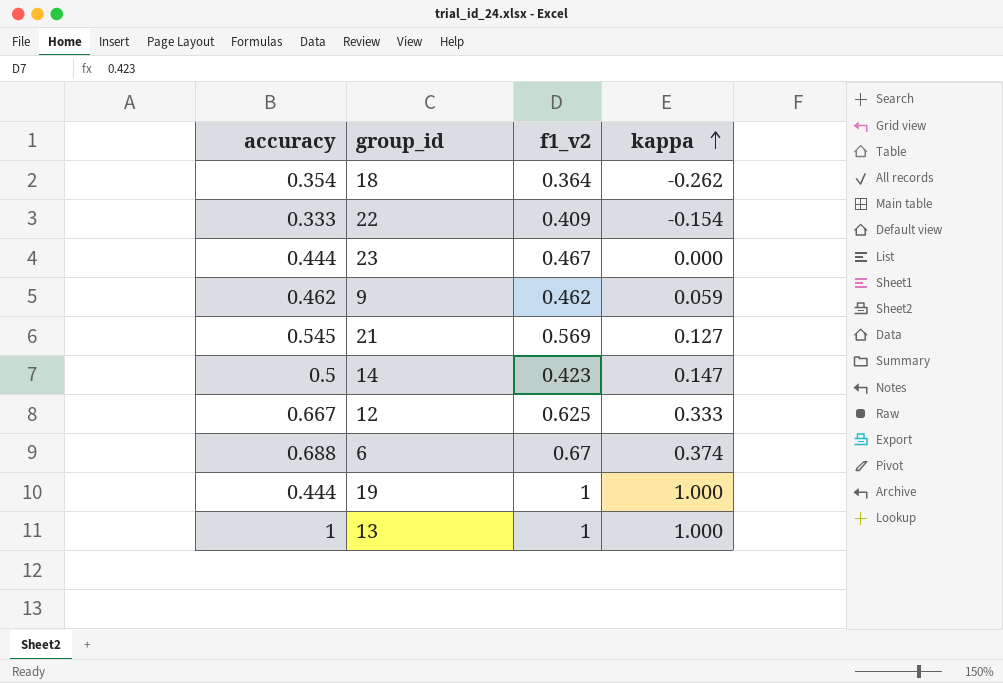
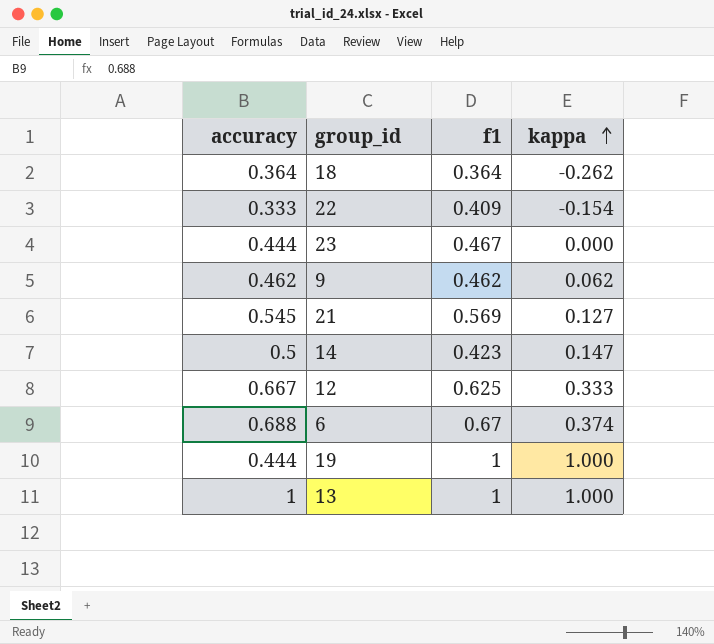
column name: f1_v2 -> f1
18 | accuracy: 0.354 -> 0.364
9 | kappa: 0.059 -> 0.062

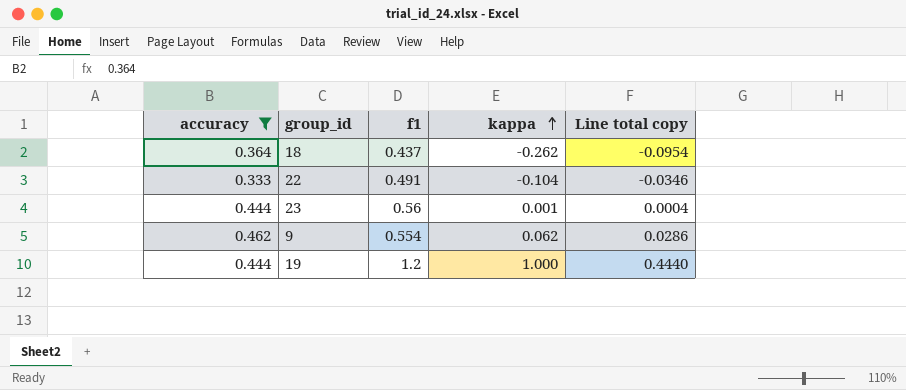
filter: none -> accuracy <= 0.462
column Line total copy | formula: none -> [accuracy] * [kappa]
18 | f1: 0.364 -> 0.437
22 | f1: 0.409 -> 0.491
22 | kappa: -0.154 -> -0.104
23 | f1: 0.467 -> 0.56
23 | kappa: 0.000 -> 0.001
9 | f1: 0.462 -> 0.554
19 | f1: 1 -> 1.2

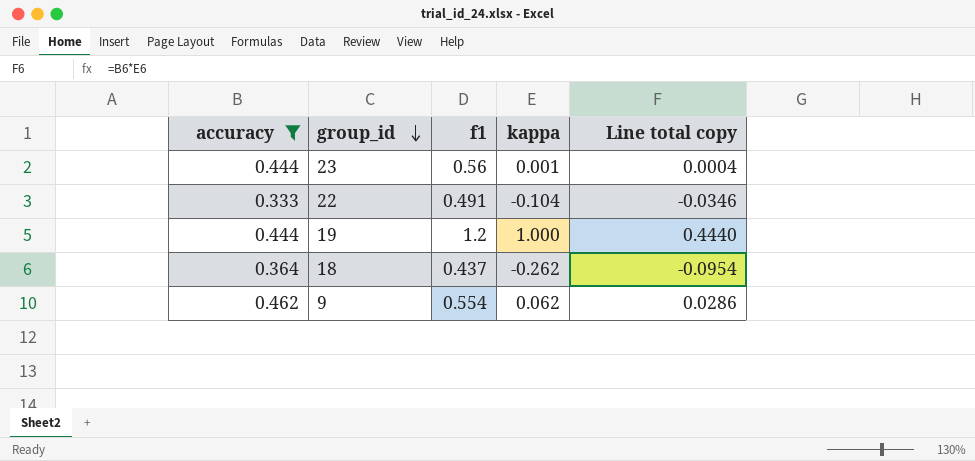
row order: kappa ascending -> group_id descending

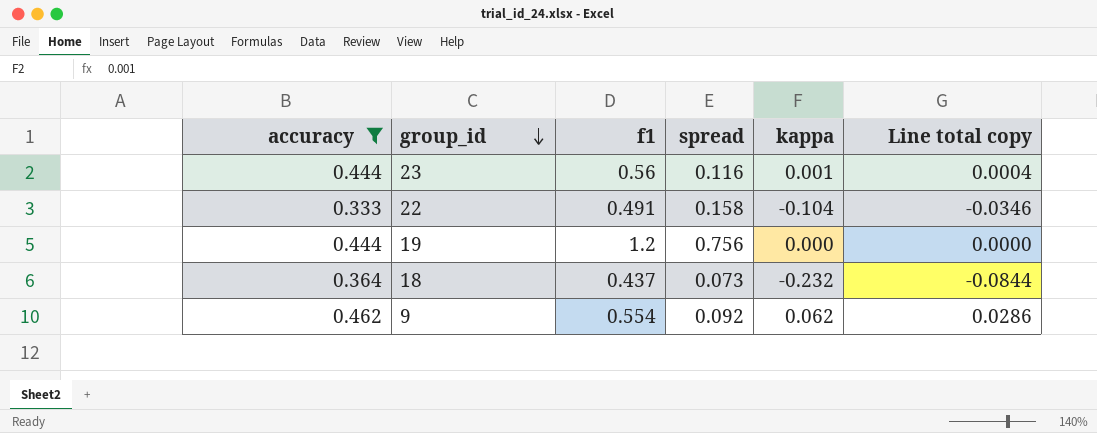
column spread | formula: none -> [f1] - [accuracy]
19 | kappa: 1.000 -> 0.000
19 | Line total copy: 0.4440 -> 0.0000
18 | kappa: -0.262 -> -0.232
18 | Line total copy: -0.0954 -> -0.0844

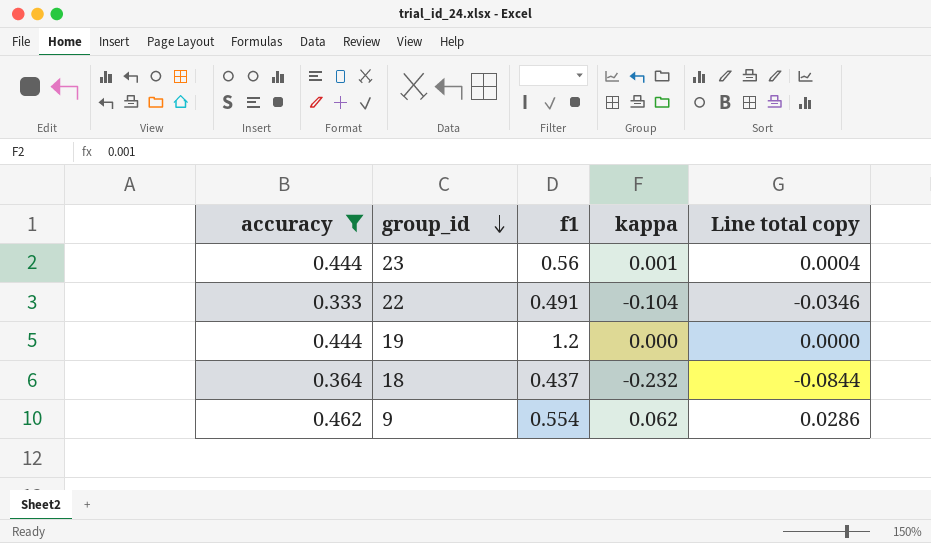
column spread | formula: [f1] - [accuracy] -> none

